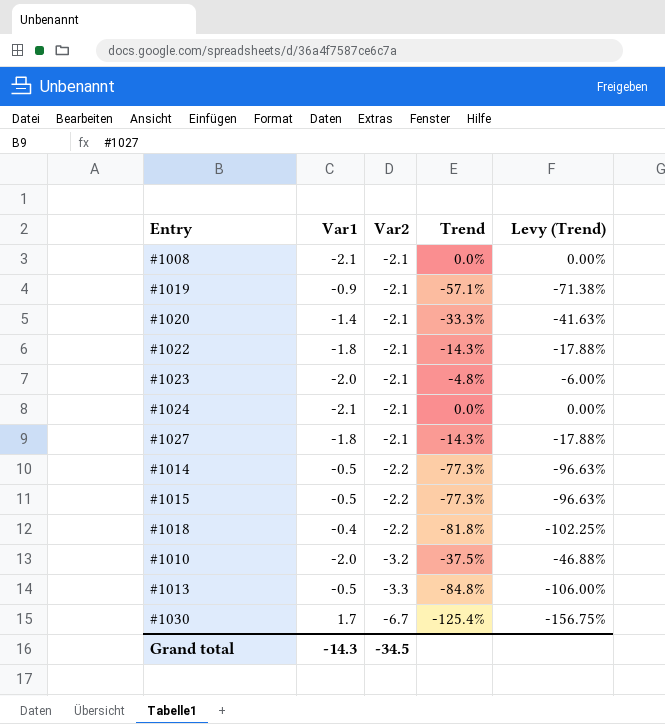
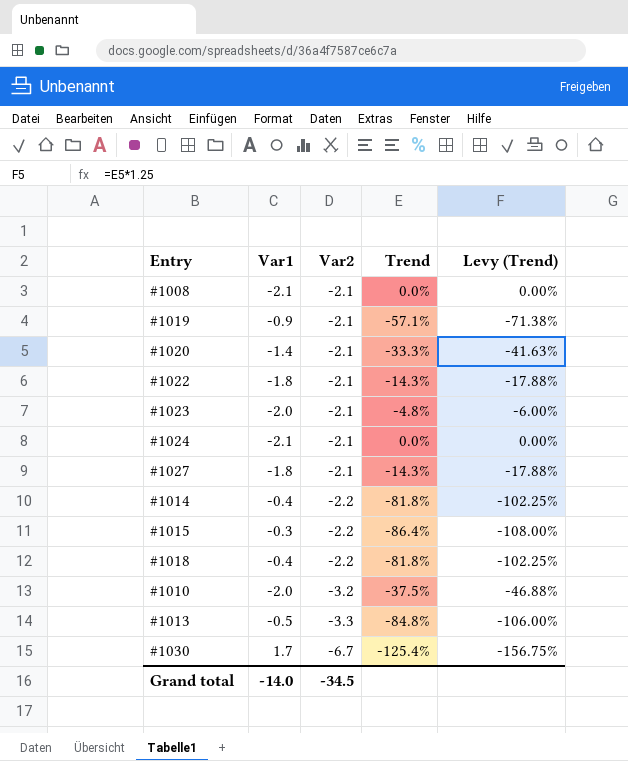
#1014 | Var1: -0.5 -> -0.4
#1014 | Trend: -77.3% -> -81.8%
#1014 | Levy (Trend): -96.63% -> -102.25%
#1015 | Var1: -0.5 -> -0.3
#1015 | Trend: -77.3% -> -86.4%
#1015 | Levy (Trend): -96.63% -> -108.00%
Grand total | Var1: -14.3 -> -14.0

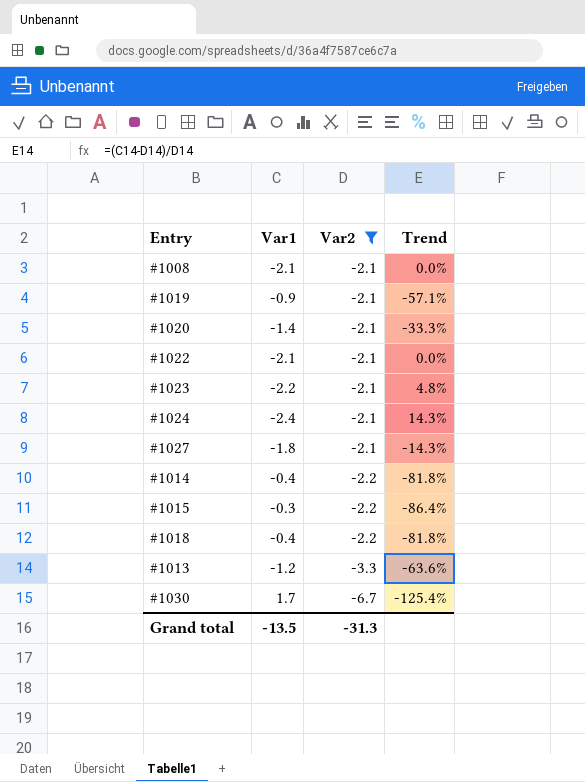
filter: none -> Var2 != -3.2
column Levy (Trend) | formula: [Trend] * 1.25 -> none
#1022 | Var1: -1.8 -> -2.1
#1022 | Trend: -14.3% -> 0.0%
#1023 | Var1: -2.0 -> -2.2
#1023 | Trend: -4.8% -> 4.8%
#1024 | Var1: -2.1 -> -2.4
#1024 | Trend: 0.0% -> 14.3%
#1013 | Var1: -0.5 -> -1.2
#1013 | Trend: -84.8% -> -63.6%
Grand total | Var1: -14.0 -> -13.5
Grand total | Var2: -34.5 -> -31.3

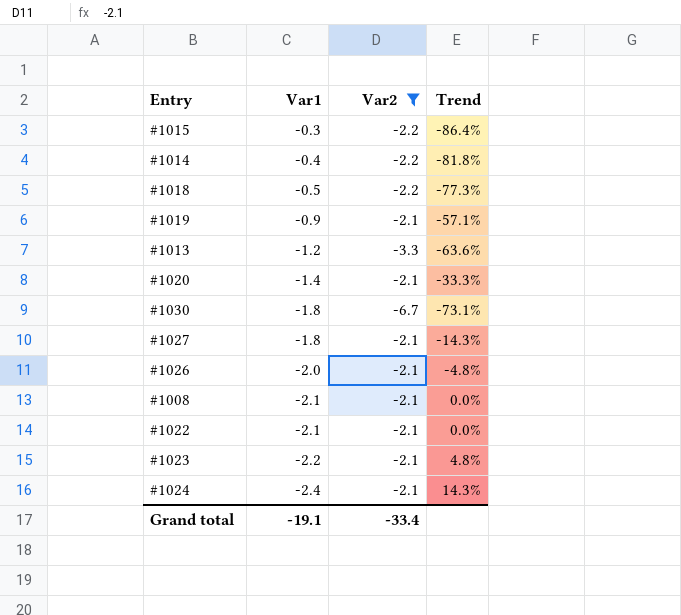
row order: Var2 descending -> Var1 descending
#1018 | Var1: -0.4 -> -0.5
#1018 | Trend: -81.8% -> -77.3%
#1030 | Var1: 1.7 -> -1.8
#1030 | Trend: -125.4% -> -73.1%
row #1026: none -> -2.0 | -2.1 | -4.8%
Grand total | Var1: -13.5 -> -19.1
Grand total | Var2: -31.3 -> -33.4

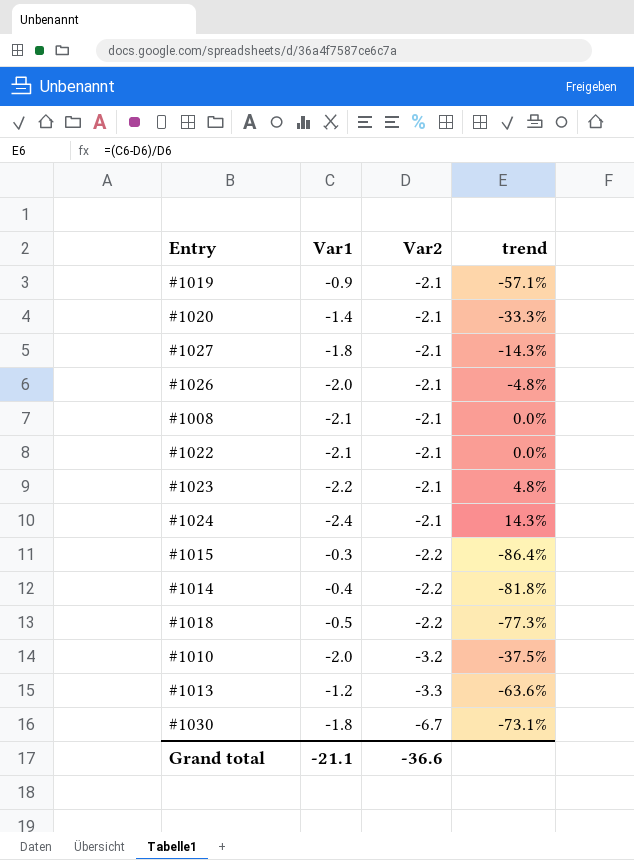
filter: Var2 != -3.2 -> none
row order: Var1 descending -> Var2 descending
column name: Trend -> trend
Grand total | Var1: -19.1 -> -21.1
Grand total | Var2: -33.4 -> -36.6

